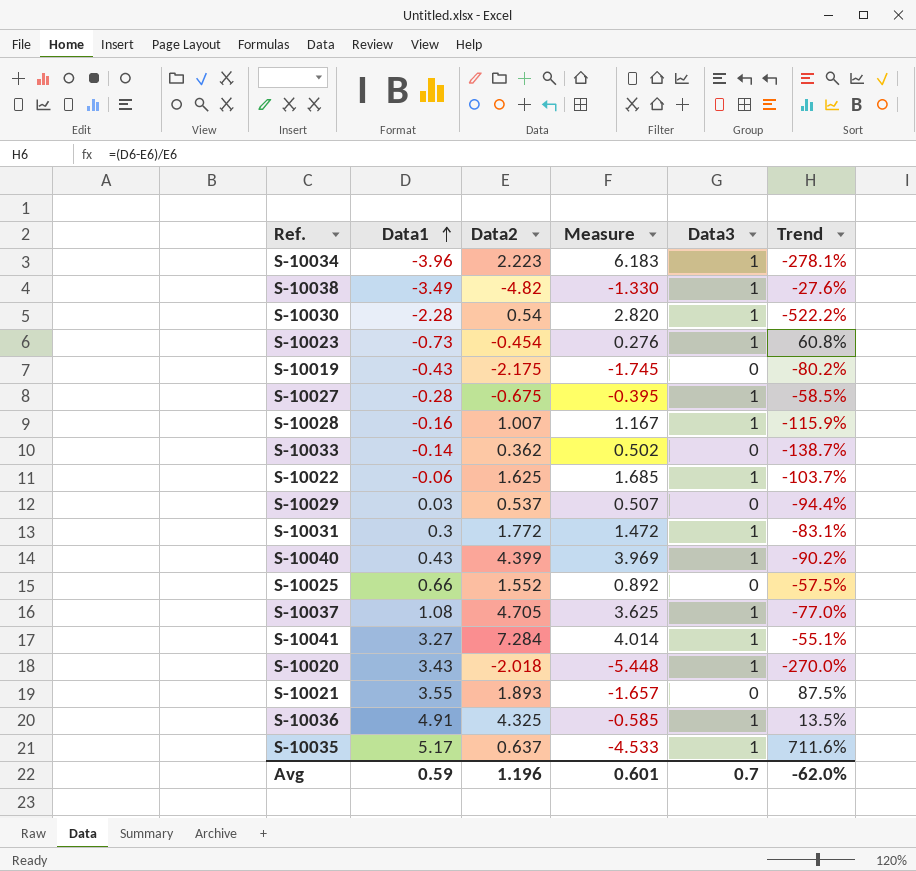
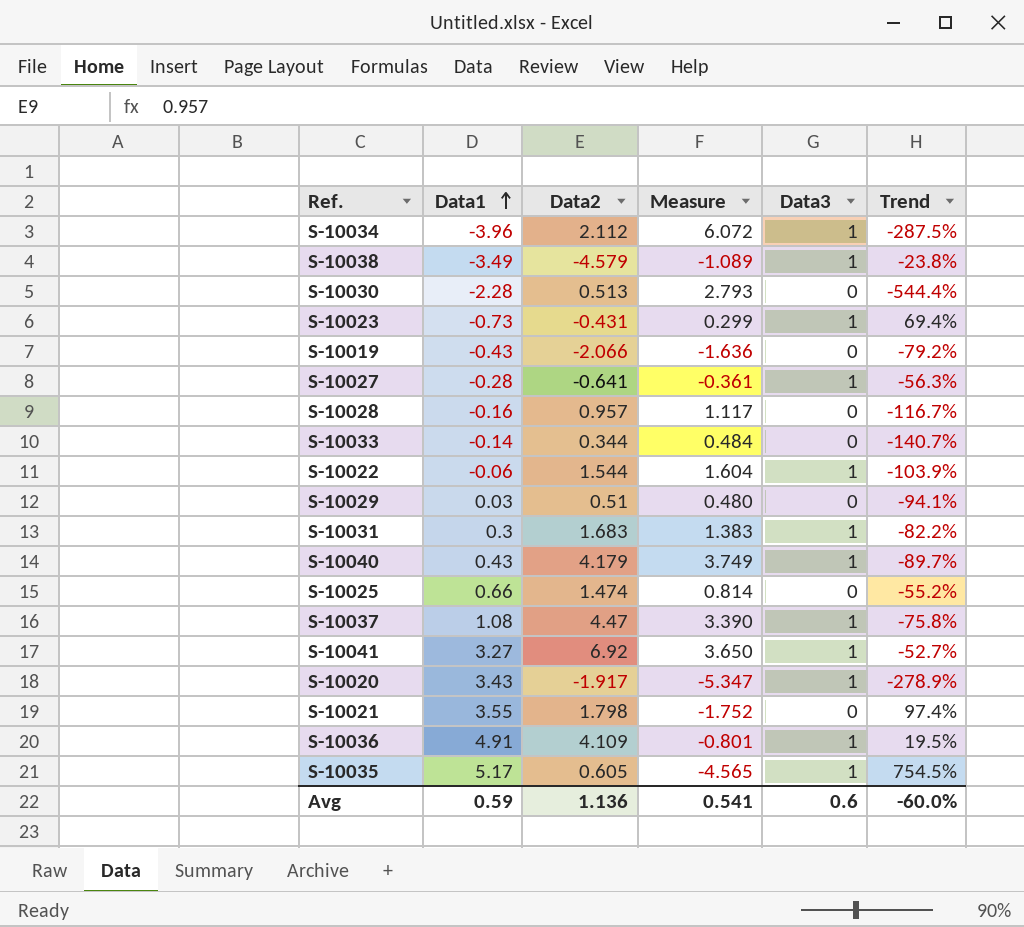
S-10034 | Data2: 2.223 -> 2.112
S-10034 | Measure: 6.183 -> 6.072
S-10034 | Trend: -278.1% -> -287.5%
S-10038 | Data2: -4.82 -> -4.579
S-10038 | Measure: -1.330 -> -1.089
S-10038 | Trend: -27.6% -> -23.8%
S-10030 | Data2: 0.54 -> 0.513
S-10030 | Measure: 2.820 -> 2.793
S-10030 | Data3: 1 -> 0
S-10030 | Trend: -522.2% -> -544.4%
S-10023 | Data2: -0.454 -> -0.431
S-10023 | Measure: 0.276 -> 0.299
S-10023 | Trend: 60.8% -> 69.4%
S-10019 | Data2: -2.175 -> -2.066
S-10019 | Measure: -1.745 -> -1.636
S-10019 | Trend: -80.2% -> -79.2%
S-10027 | Data2: -0.675 -> -0.641
S-10027 | Measure: -0.395 -> -0.361
S-10027 | Trend: -58.5% -> -56.3%
S-10028 | Data2: 1.007 -> 0.957
S-10028 | Measure: 1.167 -> 1.117
S-10028 | Data3: 1 -> 0
S-10028 | Trend: -115.9% -> -116.7%
S-10033 | Data2: 0.362 -> 0.344
S-10033 | Measure: 0.502 -> 0.484
S-10033 | Trend: -138.7% -> -140.7%
S-10022 | Data2: 1.625 -> 1.544
S-10022 | Measure: 1.685 -> 1.604
S-10022 | Trend: -103.7% -> -103.9%
S-10029 | Data2: 0.537 -> 0.51
S-10029 | Measure: 0.507 -> 0.480
S-10029 | Trend: -94.4% -> -94.1%
S-10031 | Data2: 1.772 -> 1.683
S-10031 | Measure: 1.472 -> 1.383
S-10031 | Trend: -83.1% -> -82.2%
S-10040 | Data2: 4.399 -> 4.179
S-10040 | Measure: 3.969 -> 3.749
S-10040 | Trend: -90.2% -> -89.7%
S-10025 | Data2: 1.552 -> 1.474
S-10025 | Measure: 0.892 -> 0.814
S-10025 | Trend: -57.5% -> -55.2%
S-10037 | Data2: 4.705 -> 4.47
S-10037 | Measure: 3.625 -> 3.390
S-10037 | Trend: -77.0% -> -75.8%
S-10041 | Data2: 7.284 -> 6.92
S-10041 | Measure: 4.014 -> 3.650
S-10041 | Trend: -55.1% -> -52.7%
S-10020 | Data2: -2.018 -> -1.917
S-10020 | Measure: -5.448 -> -5.347
S-10020 | Trend: -270.0% -> -278.9%
S-10021 | Data2: 1.893 -> 1.798
S-10021 | Measure: -1.657 -> -1.752
S-10021 | Trend: 87.5% -> 97.4%
S-10036 | Data2: 4.325 -> 4.109
S-10036 | Measure: -0.585 -> -0.801
S-10036 | Trend: 13.5% -> 19.5%
S-10035 | Data2: 0.637 -> 0.605
S-10035 | Measure: -4.533 -> -4.565
S-10035 | Trend: 711.6% -> 754.5%
Avg | Data2: 1.196 -> 1.136
Avg | Measure: 0.601 -> 0.541
Avg | Data3: 0.7 -> 0.6
Avg | Trend: -62.0% -> -60.0%

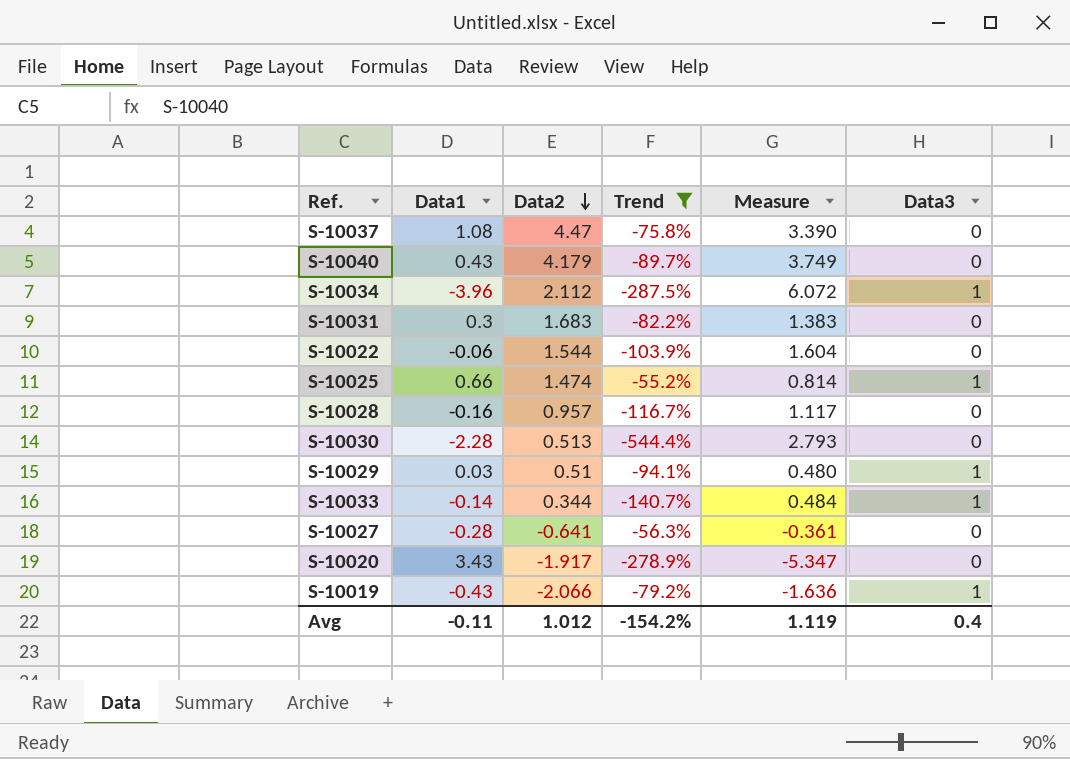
filter: none -> Trend <= -55.2%
row order: Data1 ascending -> Data2 descending
column Trend | position: 6 -> 4
S-10037 | Data3: 1 -> 0
S-10040 | Data3: 1 -> 0
S-10031 | Data3: 1 -> 0
S-10022 | Data3: 1 -> 0
S-10025 | Data3: 0 -> 1
S-10029 | Data3: 0 -> 1
S-10033 | Data3: 0 -> 1
S-10027 | Data3: 1 -> 0
S-10020 | Data3: 1 -> 0
S-10019 | Data3: 0 -> 1
Avg | Data1: 0.59 -> -0.11
Avg | Data2: 1.136 -> 1.012
Avg | Trend: -60.0% -> -154.2%
Avg | Measure: 0.541 -> 1.119
Avg | Data3: 0.6 -> 0.4

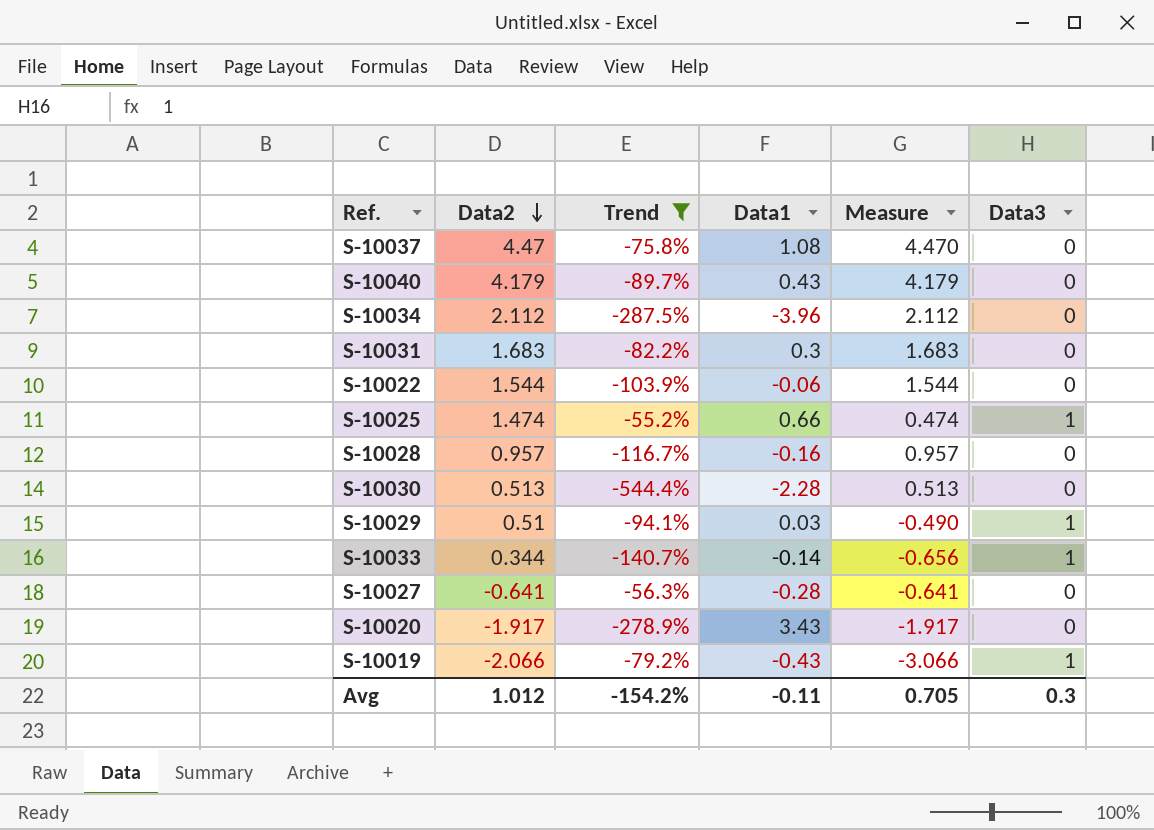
column Data1 | position: 2 -> 4
column Measure | formula: [Data2] - [Data1] -> [Data2] - [Data3]
S-10034 | Data3: 1 -> 0
Avg | Measure: 1.119 -> 0.705
Avg | Data3: 0.4 -> 0.3

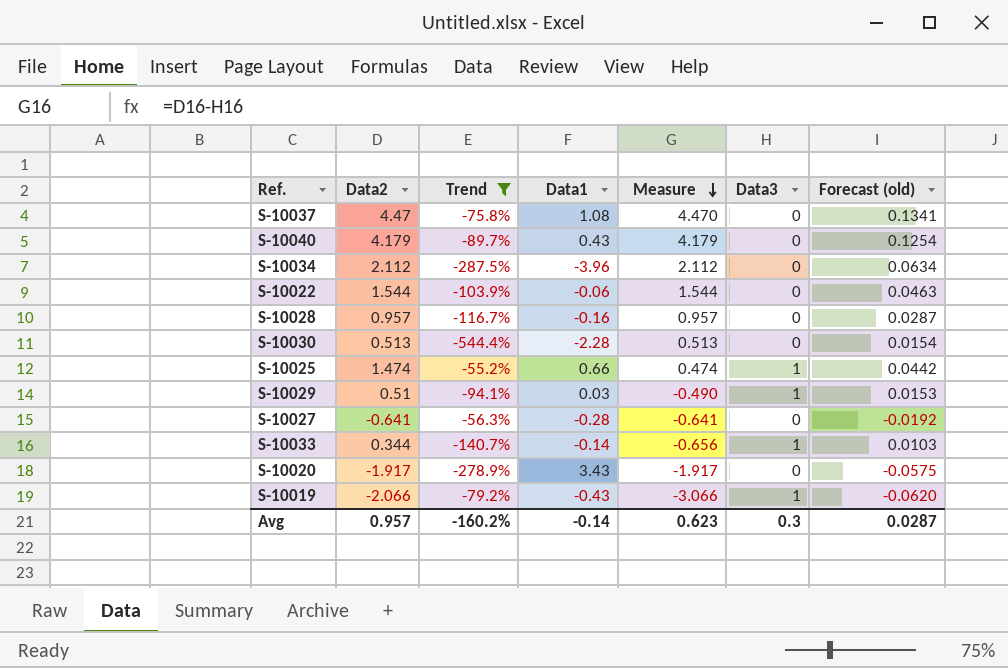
row order: Data2 descending -> Measure descending
column Forecast (old) | formula: none -> [Data2] * 0.03
row S-10031: 1.683 | -82.2% | 0.3 | 1.683 | 0 -> none
Avg | Data2: 1.012 -> 0.957
Avg | Trend: -154.2% -> -160.2%
Avg | Data1: -0.11 -> -0.14
Avg | Measure: 0.705 -> 0.623

